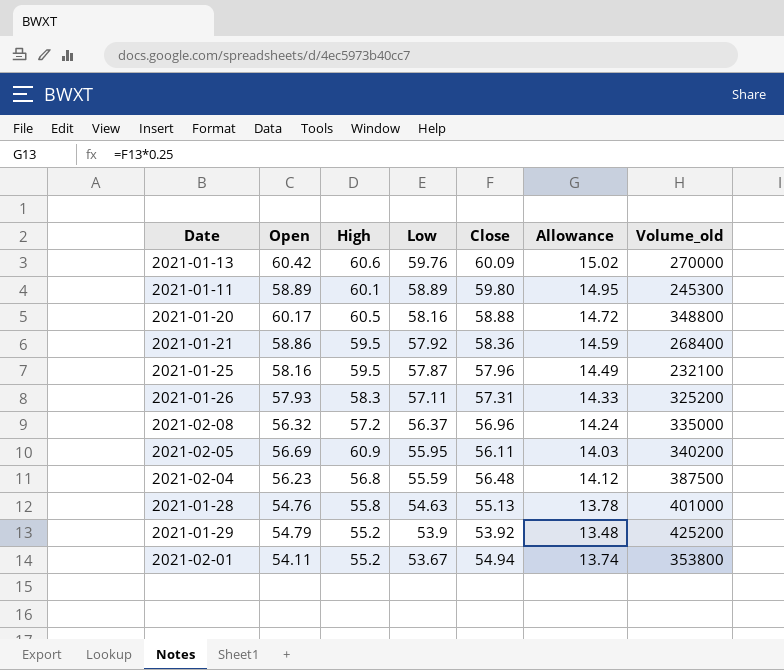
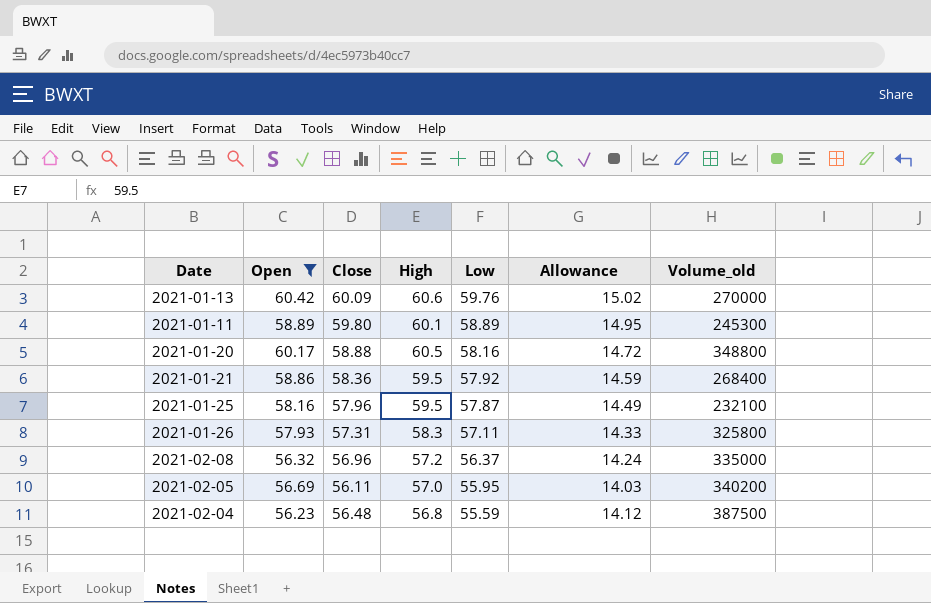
filter: none -> Open >= 56.23
column Close | position: 5 -> 3
2021-01-26 | Volume_old: 325200 -> 325800
2021-02-05 | High: 60.9 -> 57.0

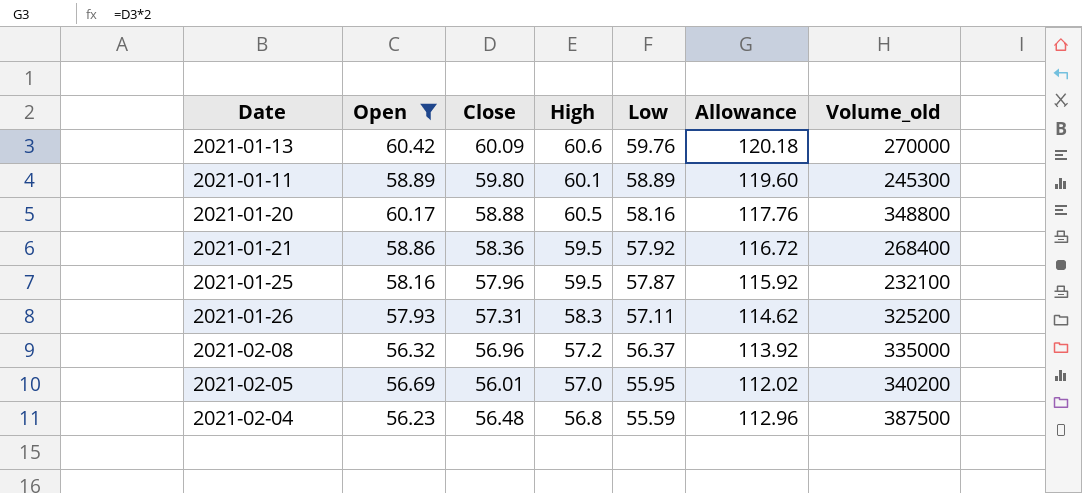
column Allowance | formula: [Close] * 0.25 -> [Close] * 2
2021-01-26 | Volume_old: 325800 -> 325200
2021-02-05 | Close: 56.11 -> 56.01

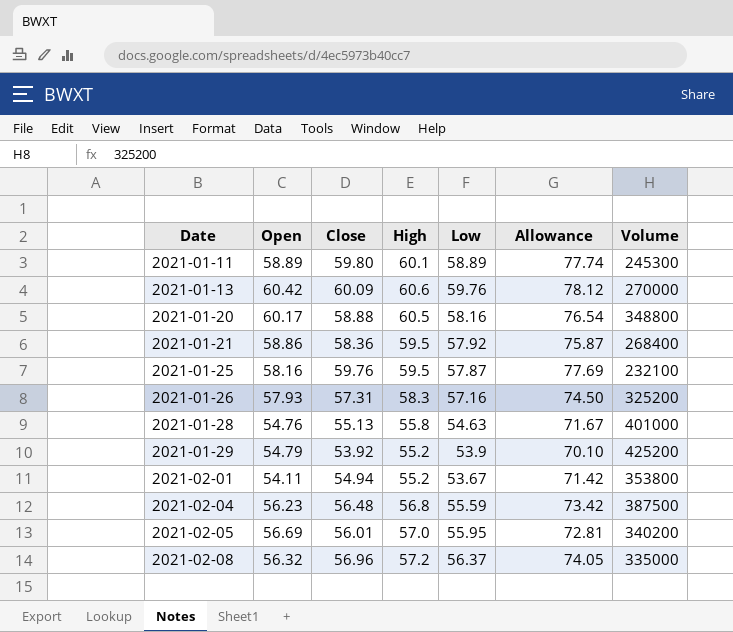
filter: Open >= 56.23 -> none
row order: Low descending -> Date ascending
column Allowance | formula: [Close] * 2 -> [Close] * 1.3
column name: Volume_old -> Volume
2021-01-25 | Close: 57.96 -> 59.76
2021-01-26 | Low: 57.11 -> 57.16

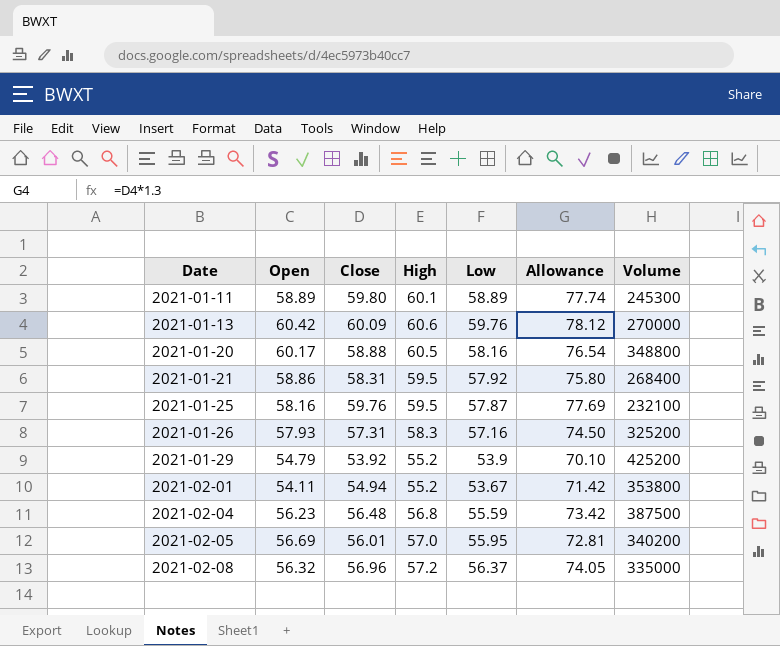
row 2021-01-28: 54.76 | 55.13 | 55.8 | 54.63 | 71.67 | 401000 -> none
2021-01-21 | Close: 58.36 -> 58.31
2021-01-21 | Allowance: 75.87 -> 75.80

